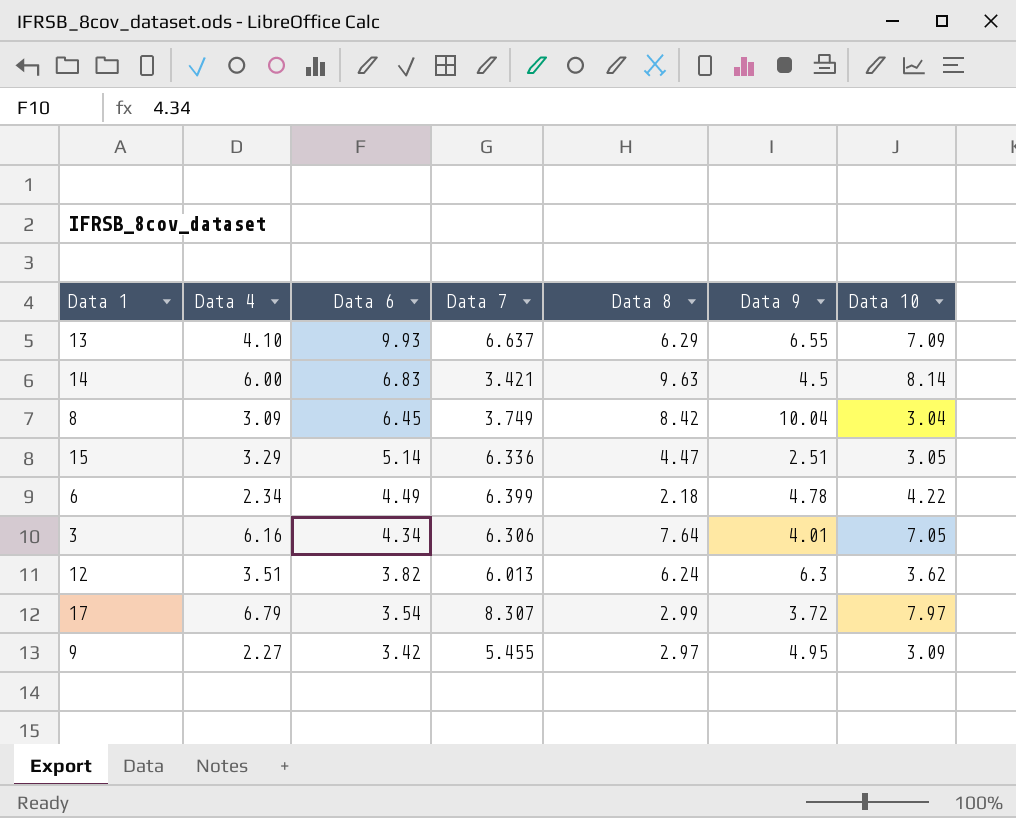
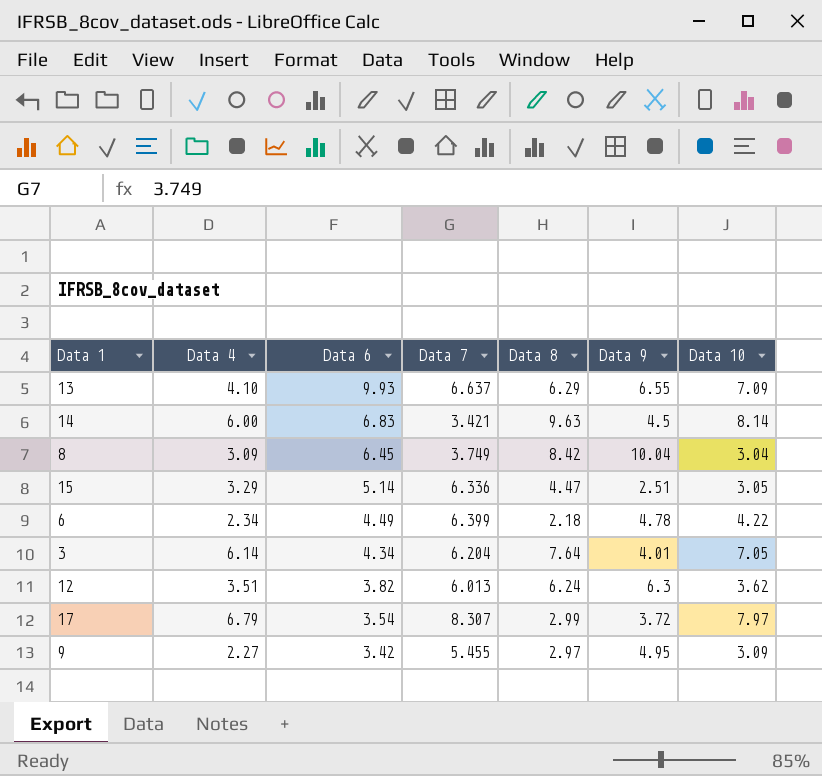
3 | Data 4: 6.16 -> 6.14
3 | Data 7: 6.306 -> 6.204

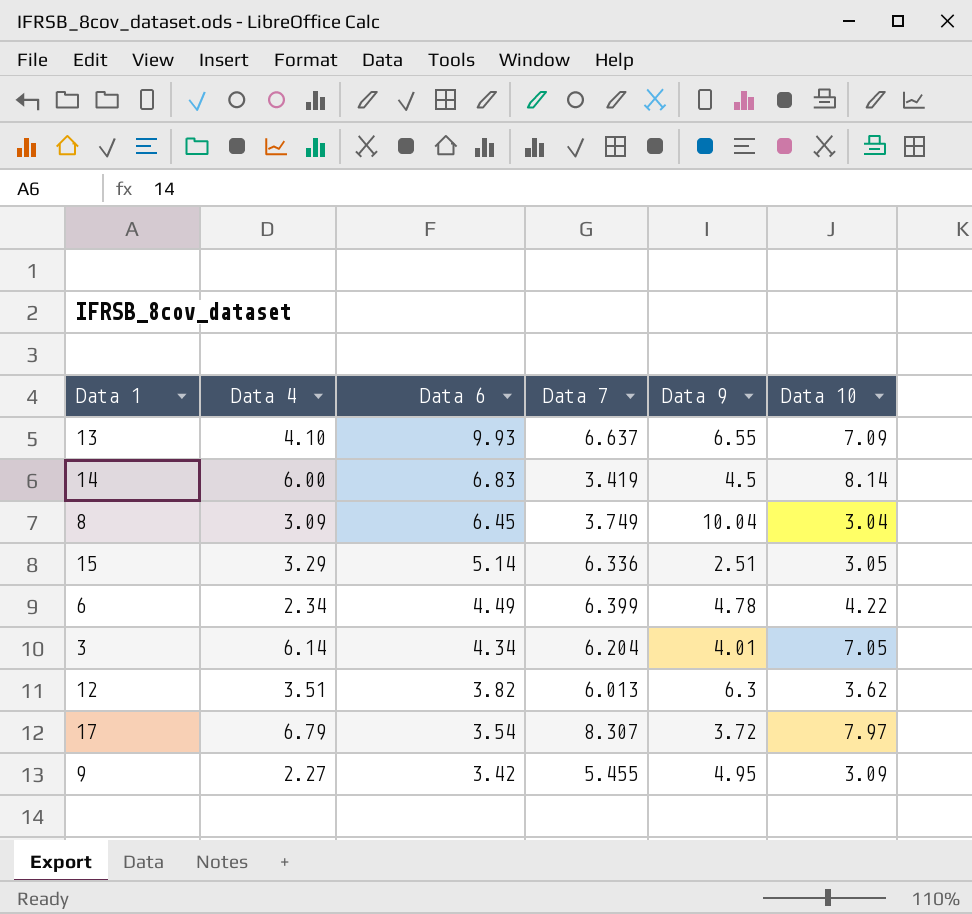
column Data 8 | position: 5 -> none
14 | Data 7: 3.421 -> 3.419

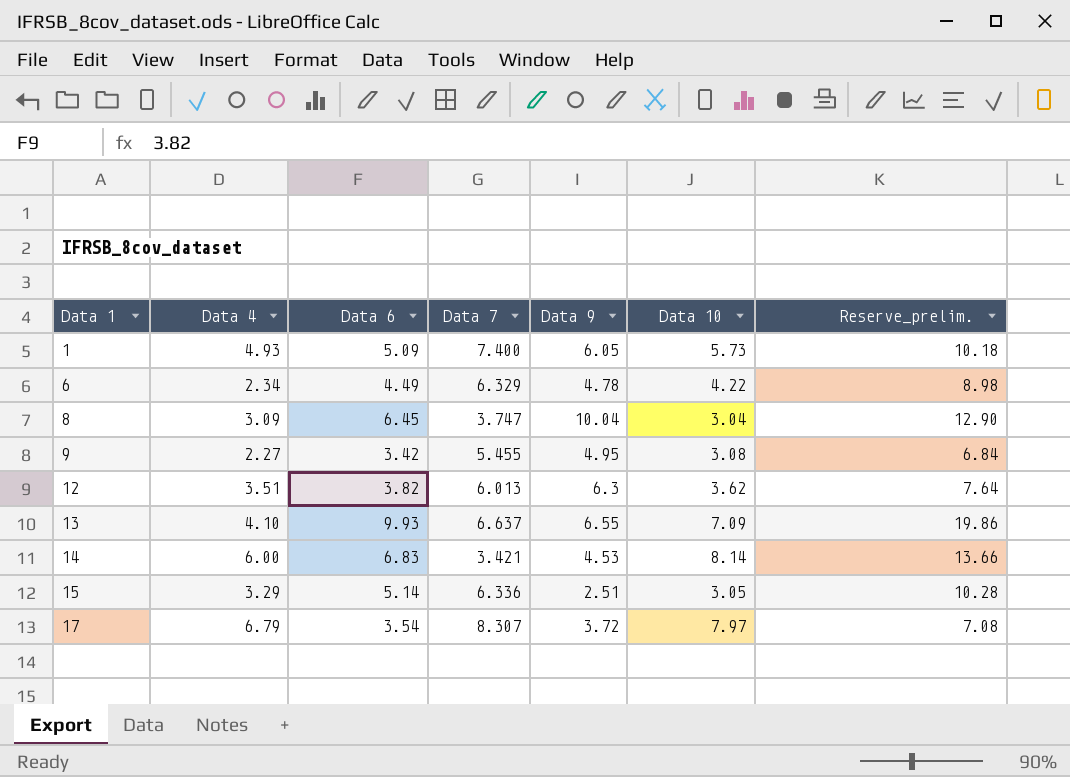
row order: Data 6 descending -> Data 1 ascending
column Reserve_prelim. | formula: none -> [Data 6] * 2
row 3: 6.14 | 4.34 | 6.204 | 4.01 | 7.05 -> none
row 1: none -> 4.93 | 5.09 | 7.400 | 6.05 | 5.73 | 10.18
6 | Data 7: 6.399 -> 6.329
8 | Data 7: 3.749 -> 3.747
9 | Data 10: 3.09 -> 3.08
14 | Data 7: 3.419 -> 3.421
14 | Data 9: 4.5 -> 4.53

